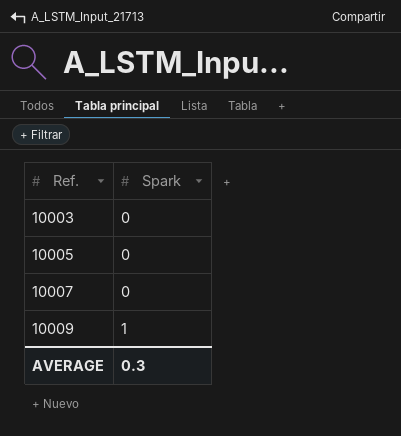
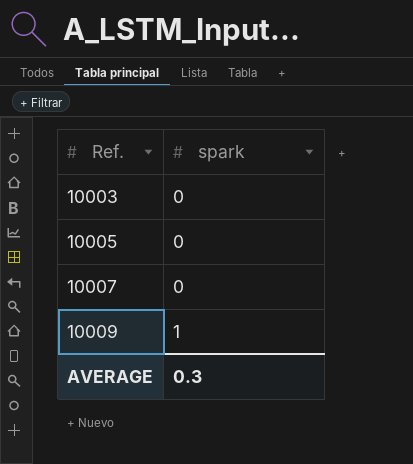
column name: Spark -> spark

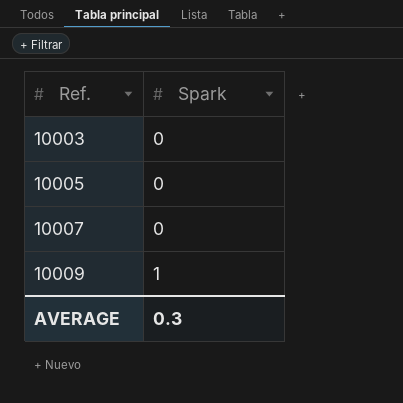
column name: spark -> Spark

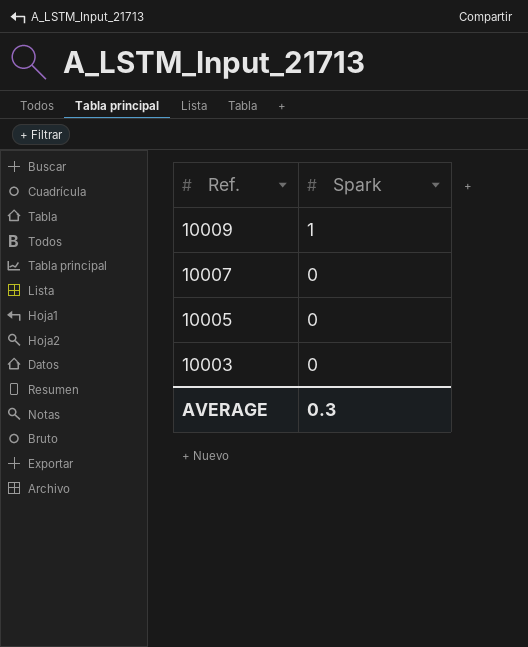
row order: Ref. ascending -> Ref. descending

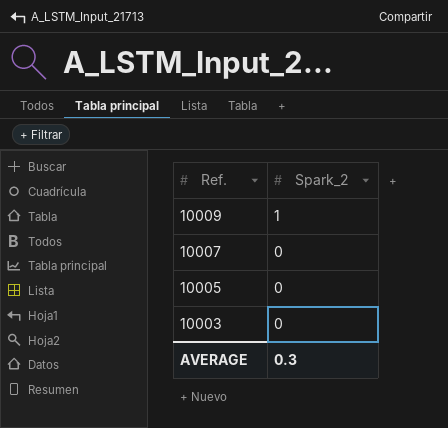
column name: Spark -> Spark_2

